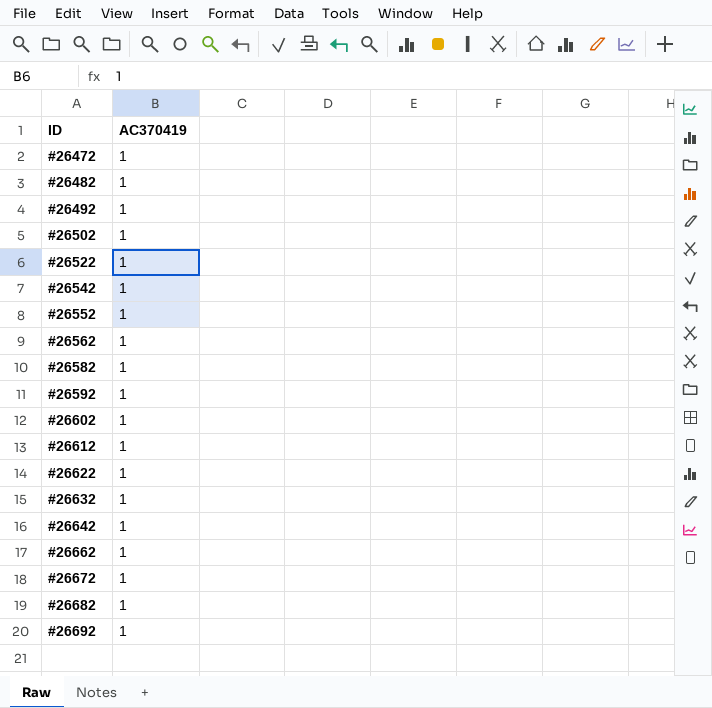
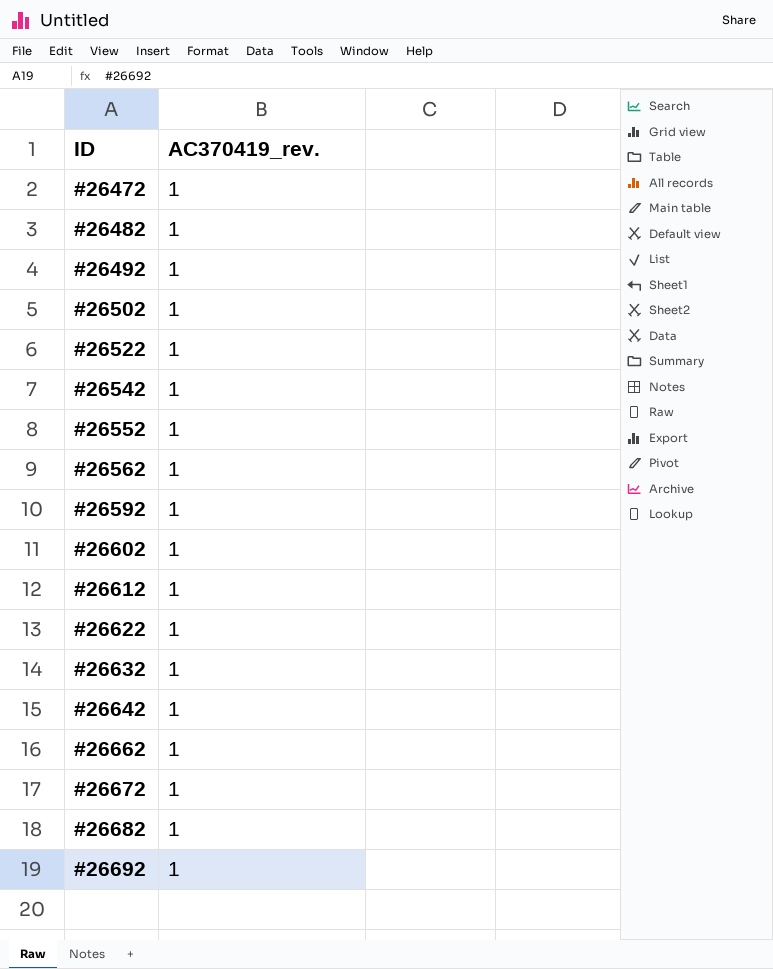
column name: AC370419 -> AC370419_rev.
row #26582: 1 -> none

